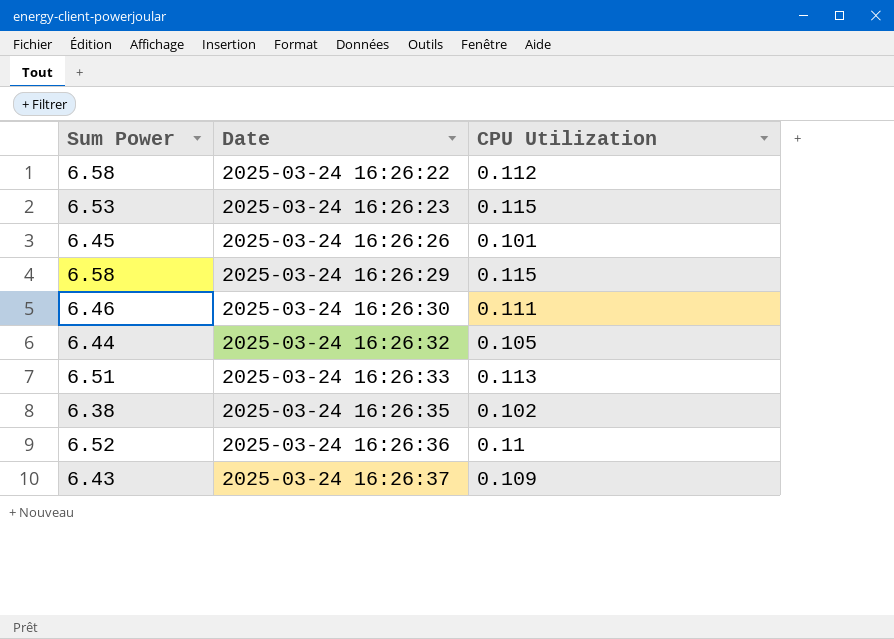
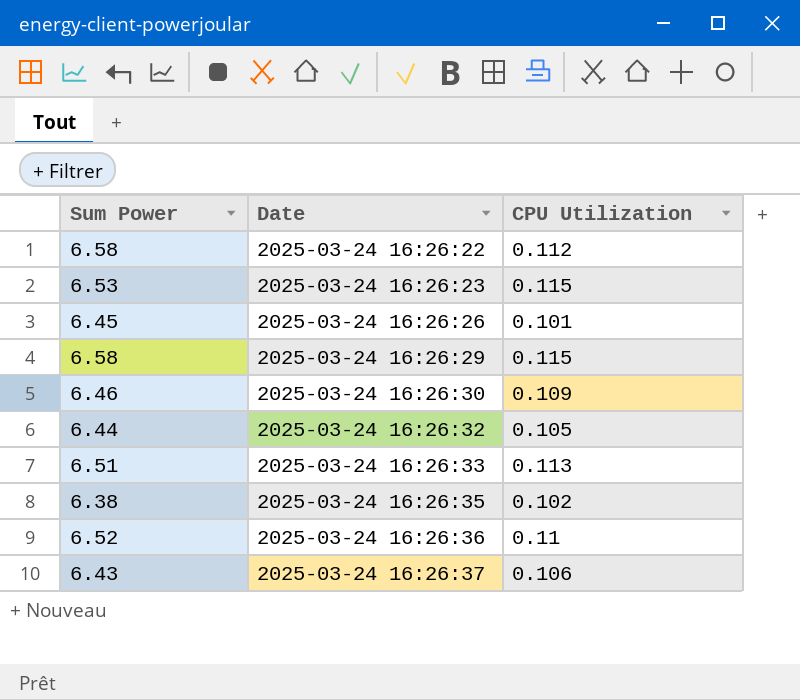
2025-03-24 16:26:30 | CPU Utilization: 0.111 -> 0.109
2025-03-24 16:26:37 | CPU Utilization: 0.109 -> 0.106

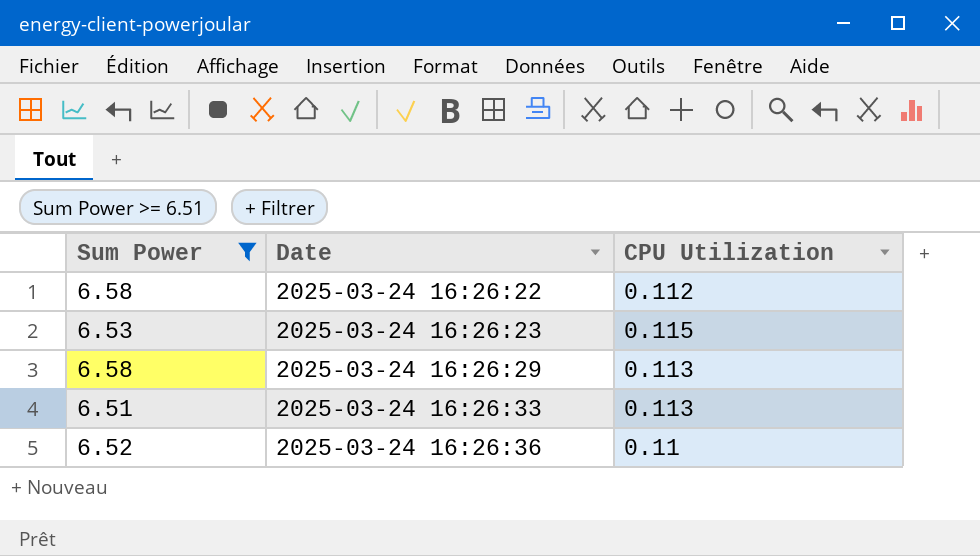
filter: none -> Sum Power >= 6.51
2025-03-24 16:26:29 | CPU Utilization: 0.115 -> 0.113

